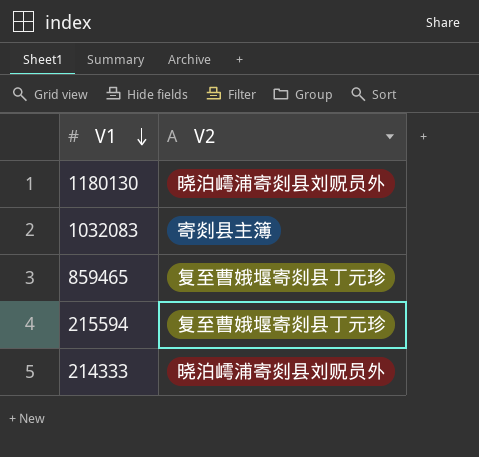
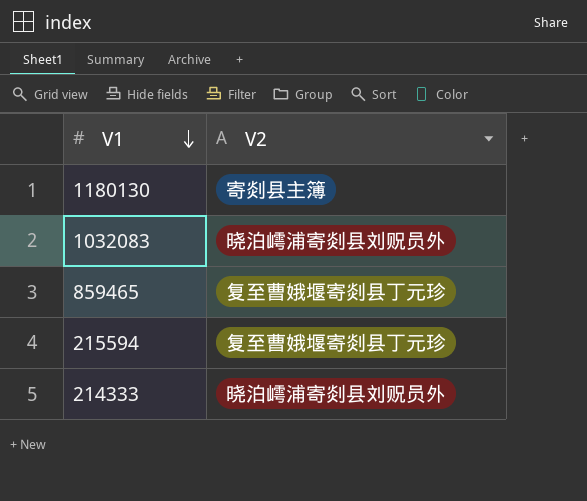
1180130 | V2: 晓泊嶀浦寄剡县刘贶员外 -> 寄剡县主簿
1032083 | V2: 寄剡县主簿 -> 晓泊嶀浦寄剡县刘贶员外

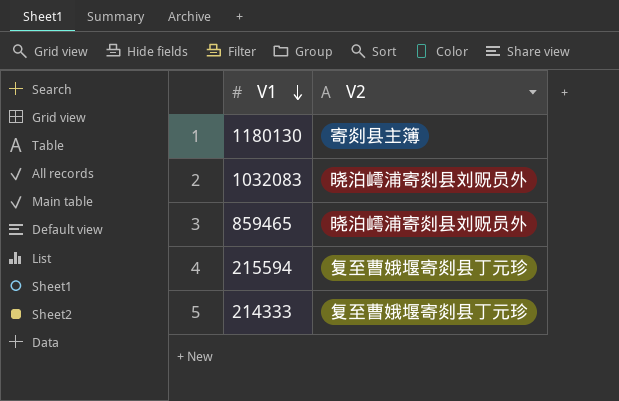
859465 | V2: 复至曹娥堰寄剡县丁元珍 -> 晓泊嶀浦寄剡县刘贶员外
214333 | V2: 晓泊嶀浦寄剡县刘贶员外 -> 复至曹娥堰寄剡县丁元珍

